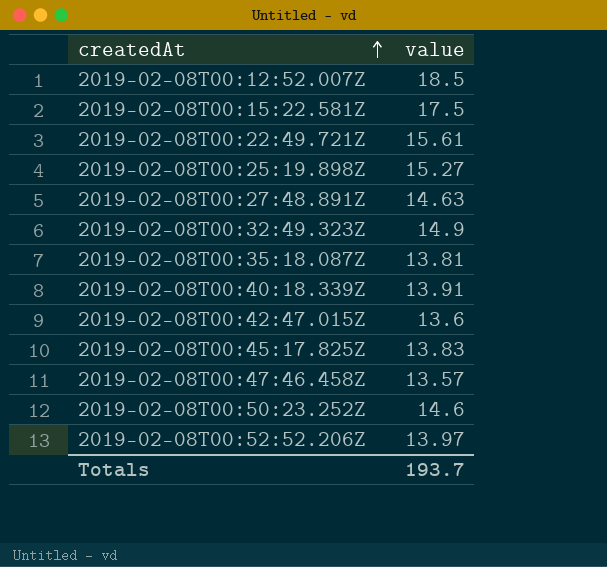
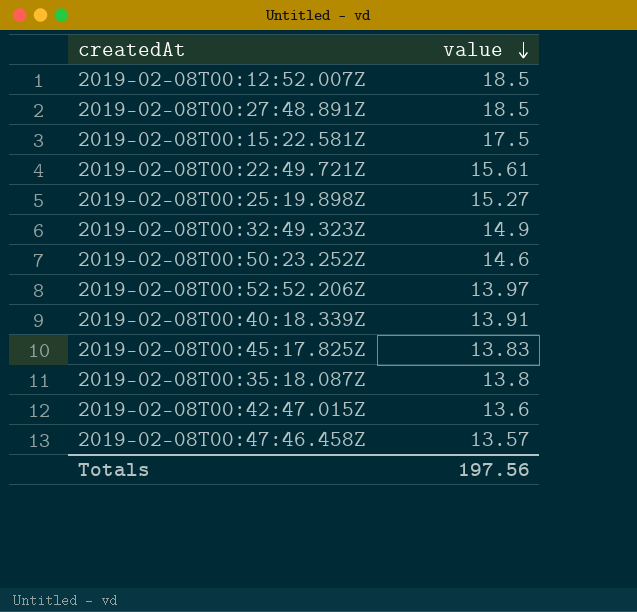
row order: createdAt ascending -> value descending
2019-02-08T00:27:48.891Z | value: 14.63 -> 18.5
2019-02-08T00:35:18.087Z | value: 13.81 -> 13.8
Totals | value: 193.7 -> 197.56

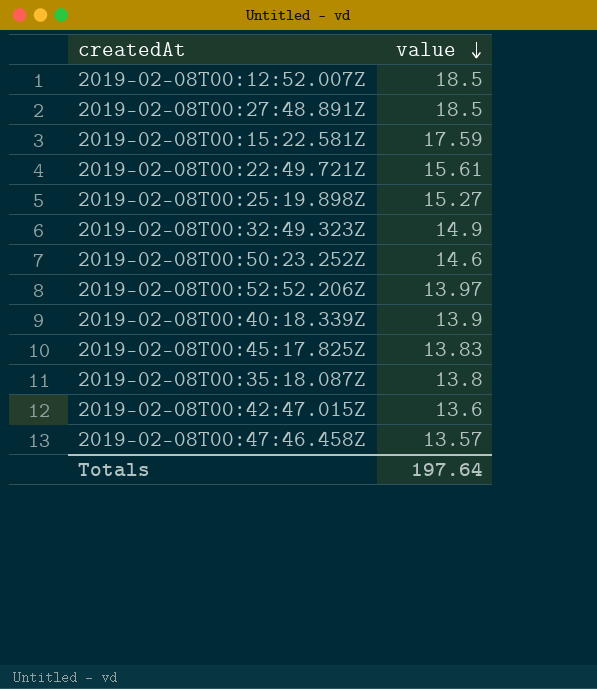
2019-02-08T00:15:22.581Z | value: 17.5 -> 17.59
2019-02-08T00:40:18.339Z | value: 13.91 -> 13.9
Totals | value: 197.56 -> 197.64

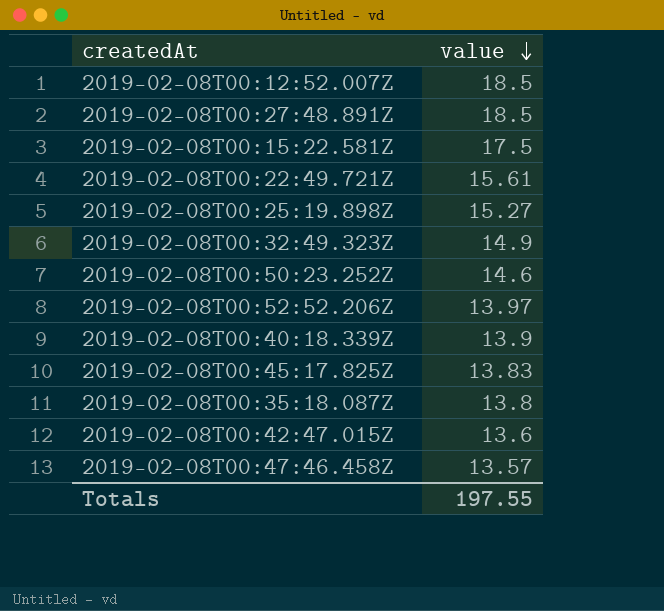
2019-02-08T00:15:22.581Z | value: 17.59 -> 17.5
Totals | value: 197.64 -> 197.55

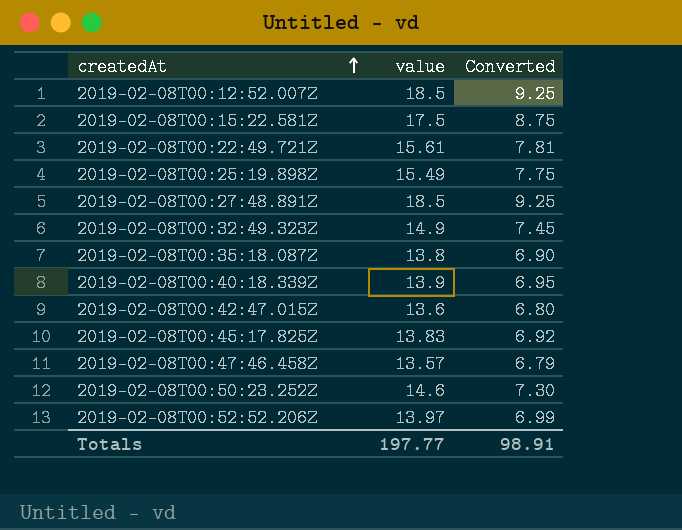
row order: value descending -> createdAt ascending
column Converted | formula: none -> [value] * 0.5
2019-02-08T00:25:19.898Z | value: 15.27 -> 15.49
Totals | value: 197.55 -> 197.77

